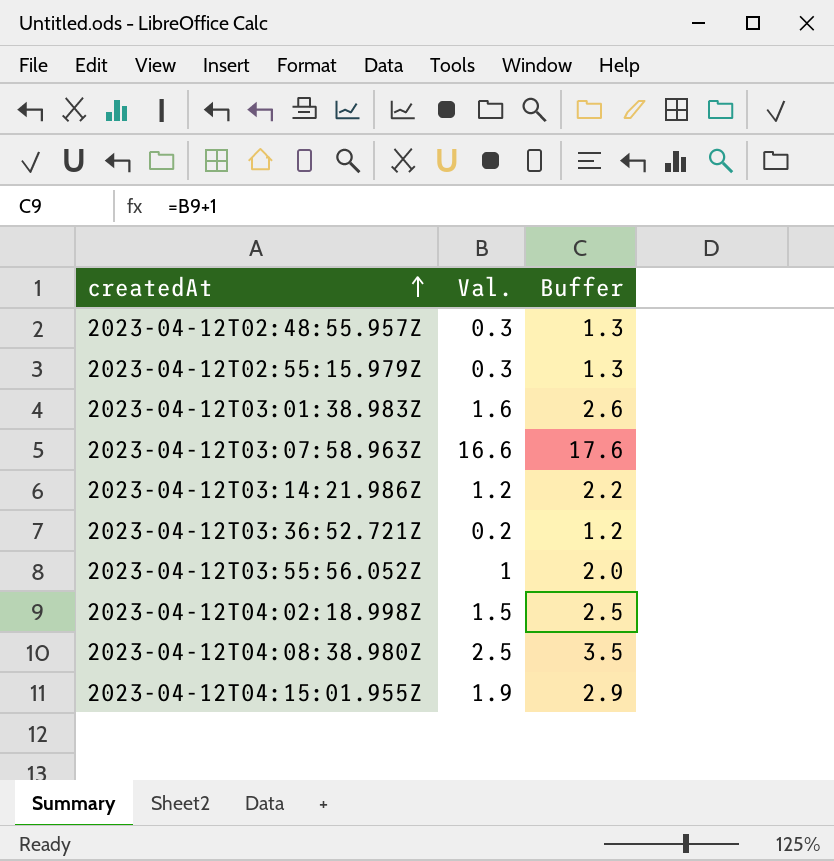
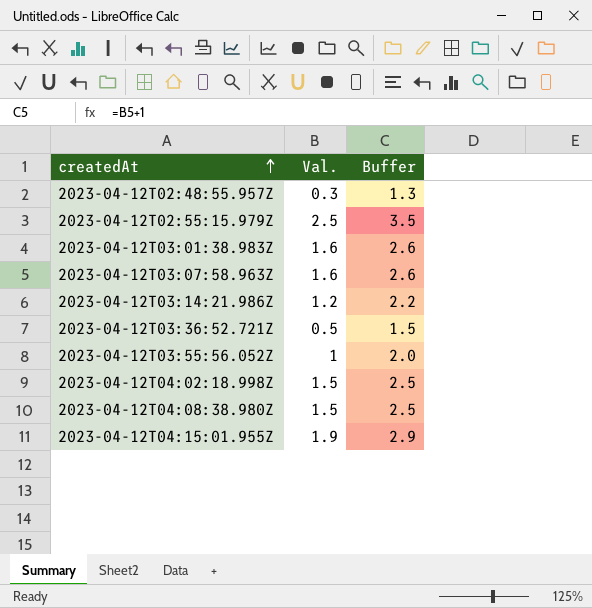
2023-04-12T02:55:15.979Z | Val.: 0.3 -> 2.5
2023-04-12T02:55:15.979Z | Buffer: 1.3 -> 3.5
2023-04-12T03:07:58.963Z | Val.: 16.6 -> 1.6
2023-04-12T03:07:58.963Z | Buffer: 17.6 -> 2.6
2023-04-12T03:36:52.721Z | Val.: 0.2 -> 0.5
2023-04-12T03:36:52.721Z | Buffer: 1.2 -> 1.5
2023-04-12T04:08:38.980Z | Val.: 2.5 -> 1.5
2023-04-12T04:08:38.980Z | Buffer: 3.5 -> 2.5

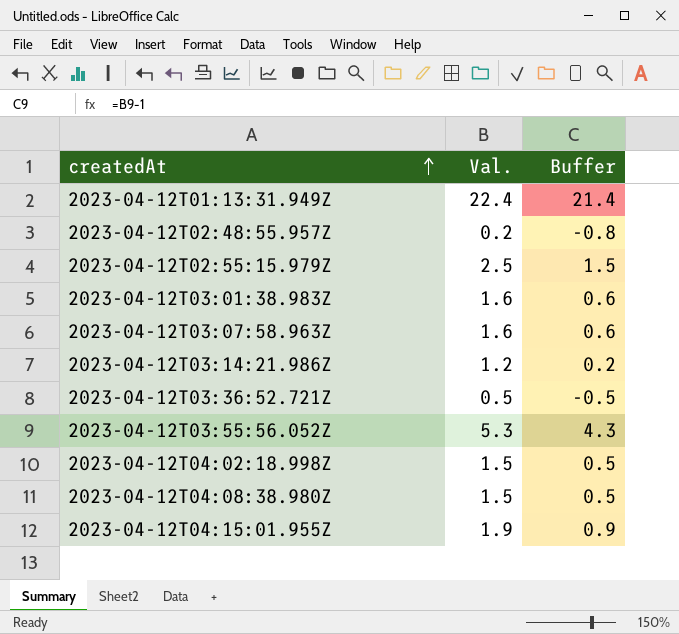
column Buffer | formula: [Val.] + 1 -> [Val.] - 1
row 2023-04-12T01:13:31.949Z: none -> 22.4 | 21.4
2023-04-12T02:48:55.957Z | Val.: 0.3 -> 0.2
2023-04-12T03:55:56.052Z | Val.: 1 -> 5.3

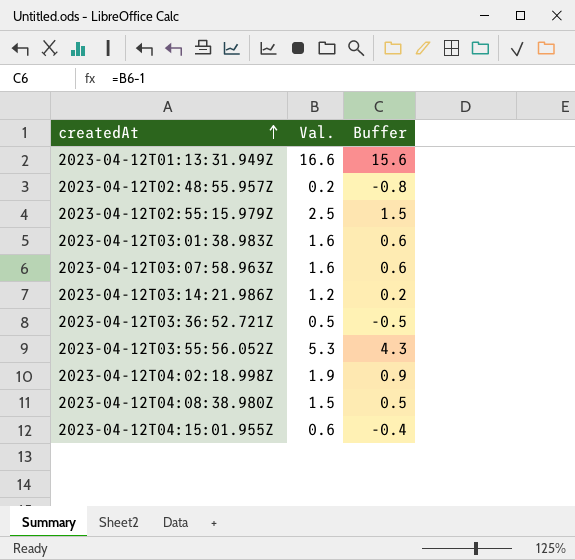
2023-04-12T01:13:31.949Z | Val.: 22.4 -> 16.6
2023-04-12T01:13:31.949Z | Buffer: 21.4 -> 15.6
2023-04-12T04:02:18.998Z | Val.: 1.5 -> 1.9
2023-04-12T04:02:18.998Z | Buffer: 0.5 -> 0.9
2023-04-12T04:15:01.955Z | Val.: 1.9 -> 0.6
2023-04-12T04:15:01.955Z | Buffer: 0.9 -> -0.4

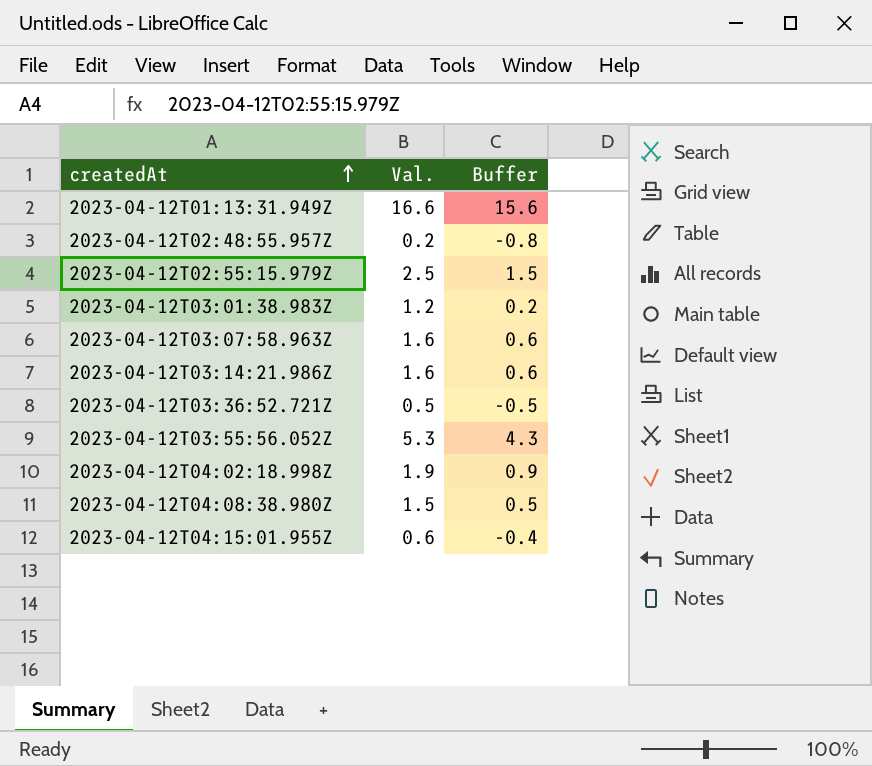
2023-04-12T03:01:38.983Z | Val.: 1.6 -> 1.2
2023-04-12T03:01:38.983Z | Buffer: 0.6 -> 0.2
2023-04-12T03:14:21.986Z | Val.: 1.2 -> 1.6
2023-04-12T03:14:21.986Z | Buffer: 0.2 -> 0.6

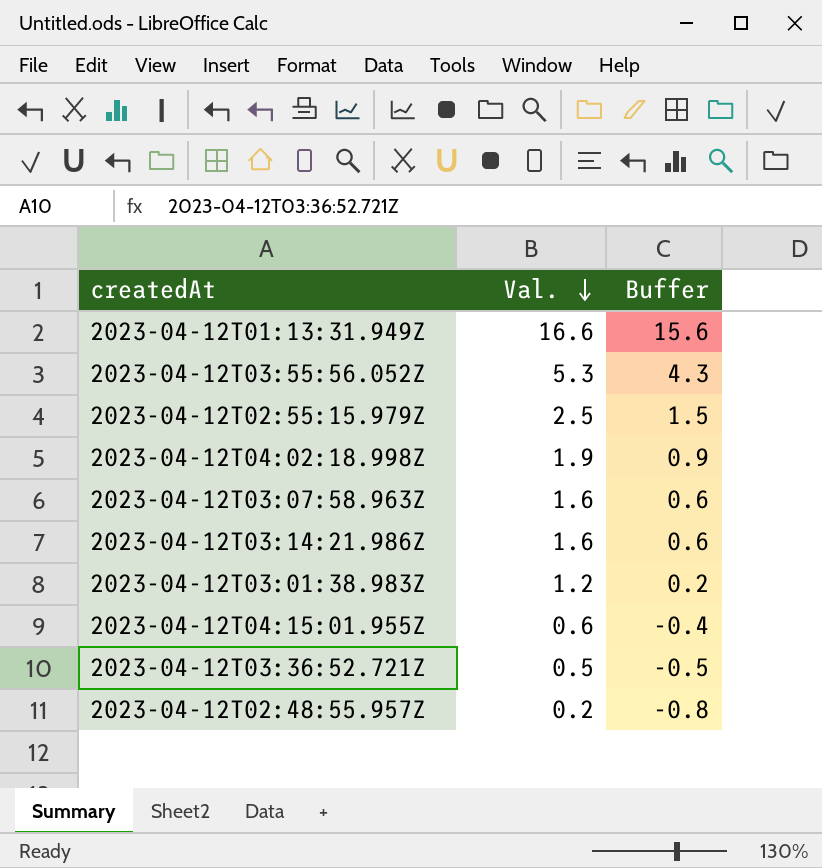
row order: createdAt ascending -> Val. descending
row 2023-04-12T04:08:38.980Z: 1.5 | 0.5 -> none

